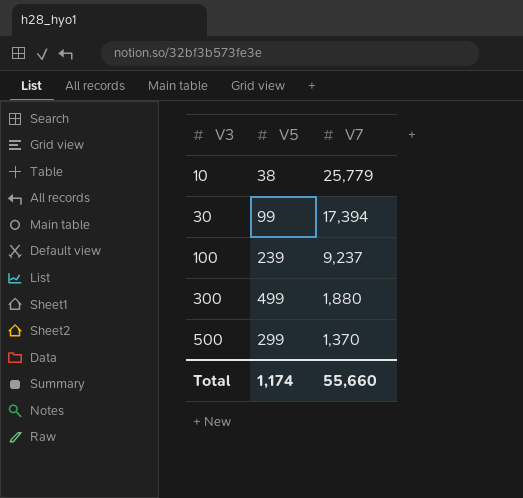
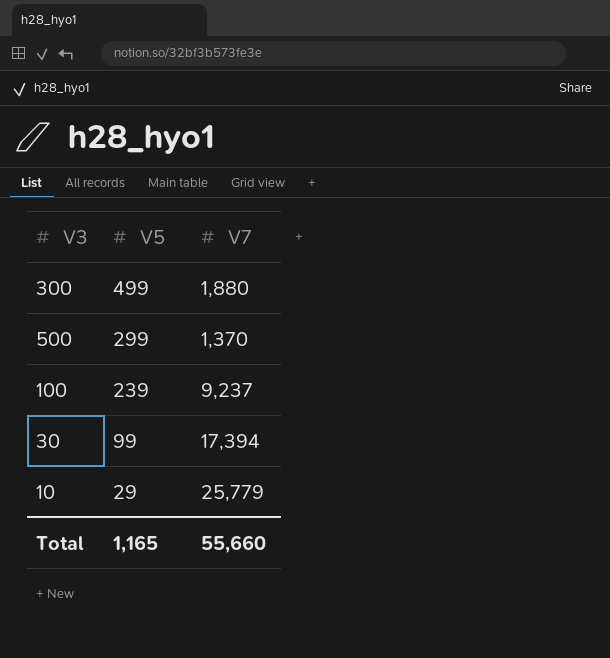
row order: V3 ascending -> V5 descending
10 | V5: 38 -> 29
Total | V5: 1,174 -> 1,165

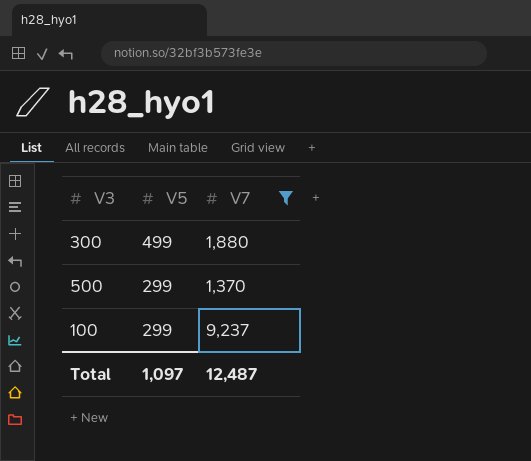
filter: none -> V7 <= 9,237
100 | V5: 239 -> 299
Total | V5: 1,165 -> 1,097
Total | V7: 55,660 -> 12,487

